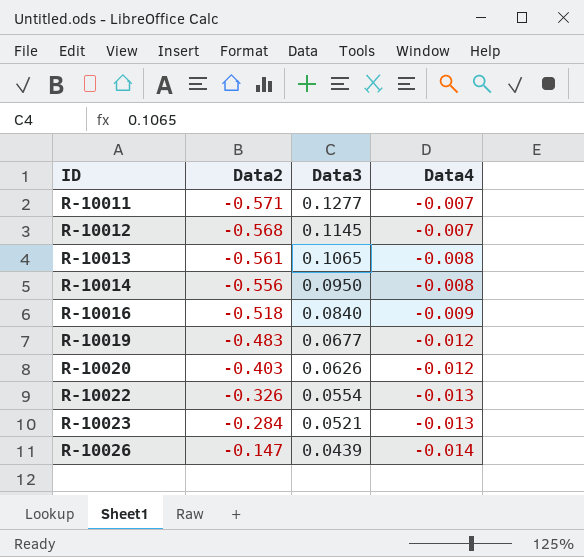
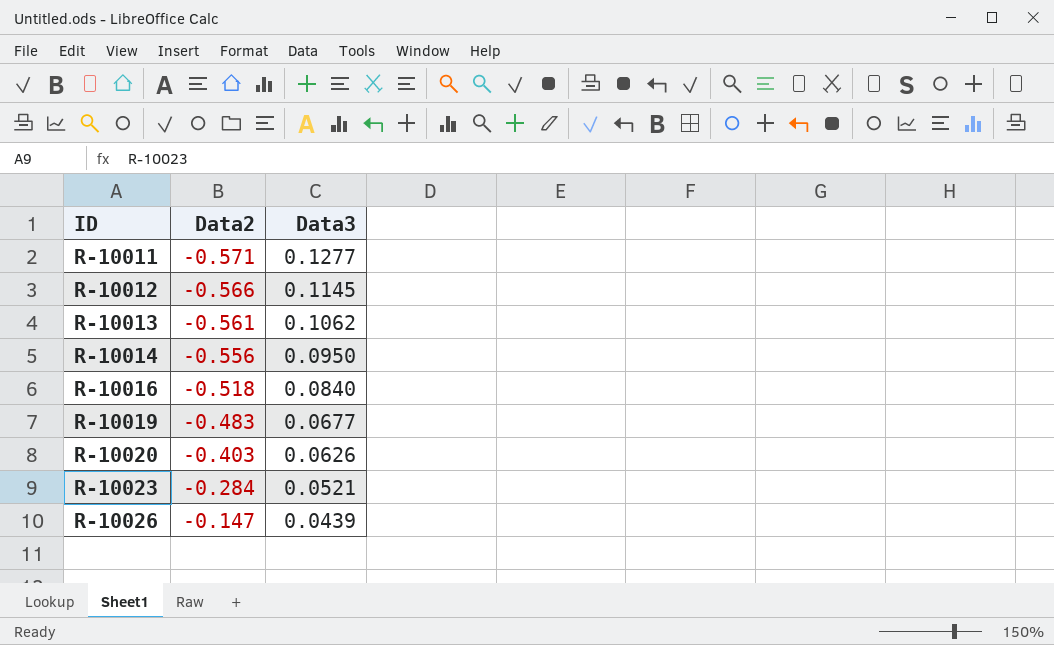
column Data4 | position: 4 -> none
row R-10022: -0.326 | 0.0554 | -0.013 -> none
R-10012 | Data2: -0.568 -> -0.566
R-10013 | Data3: 0.1065 -> 0.1062

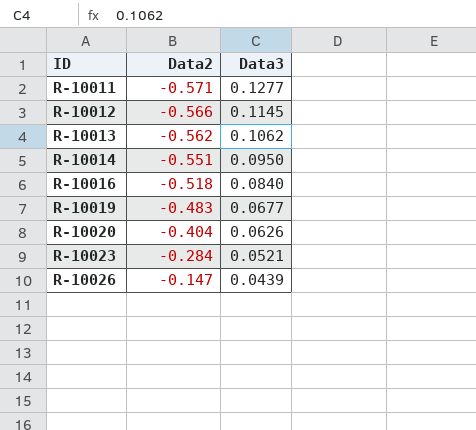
R-10013 | Data2: -0.561 -> -0.562
R-10014 | Data2: -0.556 -> -0.551
R-10020 | Data2: -0.403 -> -0.404

